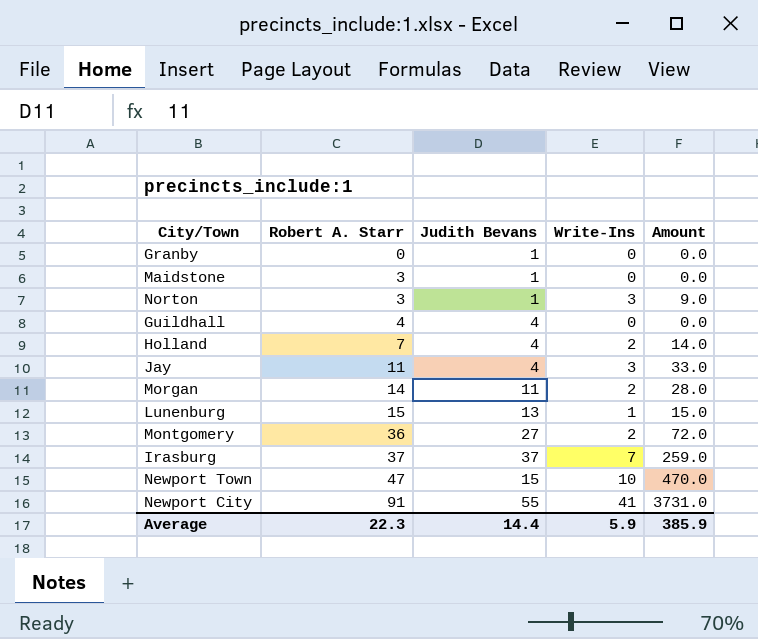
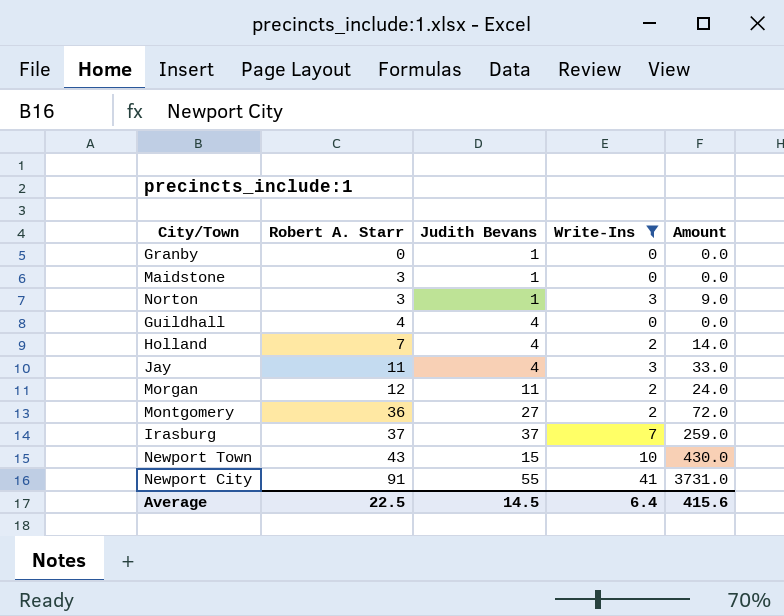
filter: none -> Write-Ins != 1
Morgan | Robert A. Starr: 14 -> 12
Morgan | Amount: 28.0 -> 24.0
Newport Town | Robert A. Starr: 47 -> 43
Newport Town | Amount: 470.0 -> 430.0
Average | Robert A. Starr: 22.3 -> 22.5
Average | Judith Bevans: 14.4 -> 14.5
Average | Write-Ins: 5.9 -> 6.4
Average | Amount: 385.9 -> 415.6

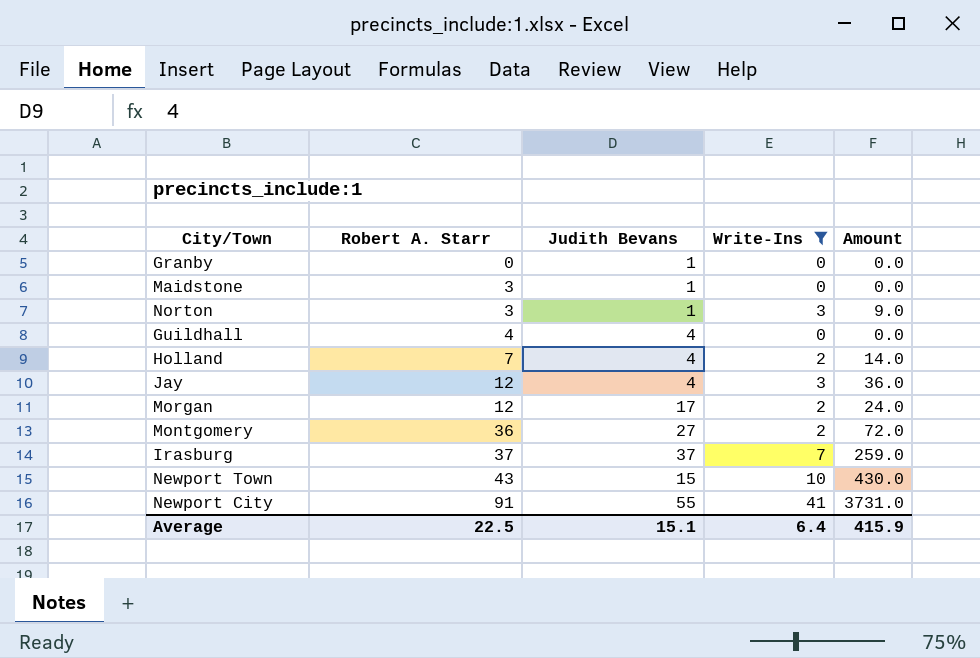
Jay | Robert A. Starr: 11 -> 12
Jay | Amount: 33.0 -> 36.0
Morgan | Judith Bevans: 11 -> 17
Average | Judith Bevans: 14.5 -> 15.1
Average | Amount: 415.6 -> 415.9

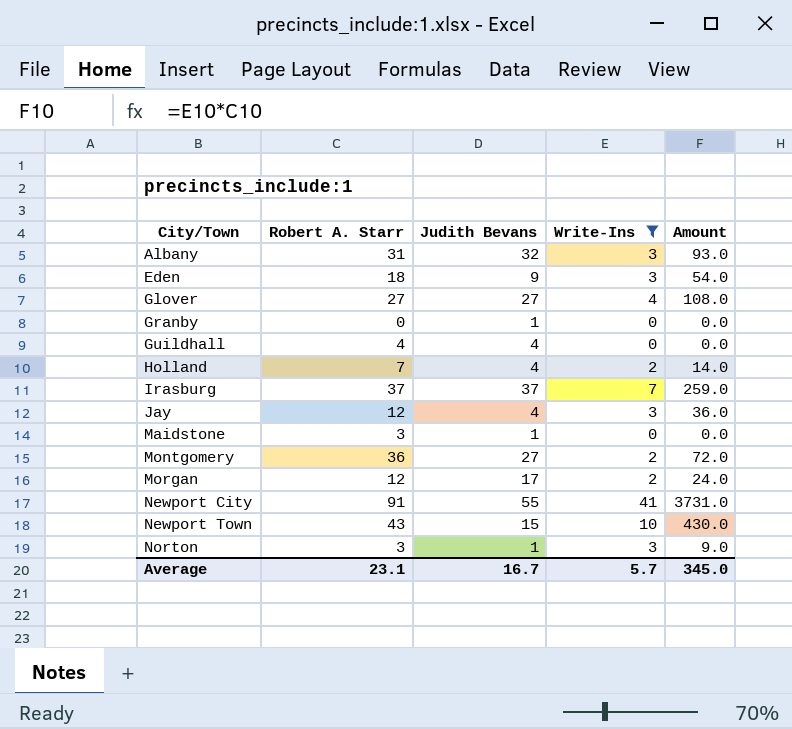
row order: Robert A. Starr ascending -> City/Town ascending
row Albany: none -> 31 | 32 | 3 | 93.0
row Eden: none -> 18 | 9 | 3 | 54.0
row Glover: none -> 27 | 27 | 4 | 108.0
Average | Robert A. Starr: 22.5 -> 23.1
Average | Judith Bevans: 15.1 -> 16.7
Average | Write-Ins: 6.4 -> 5.7
Average | Amount: 415.9 -> 345.0

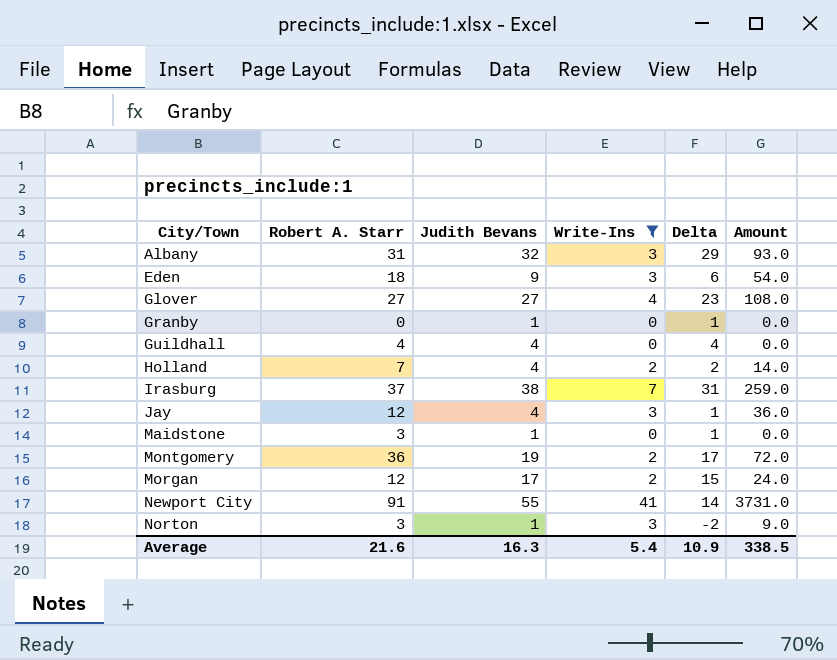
column Delta | formula: none -> [Judith Bevans] - [Write-Ins]
row Newport Town: 43 | 15 | 10 | 430.0 -> none
Irasburg | Judith Bevans: 37 -> 38
Montgomery | Judith Bevans: 27 -> 19
Average | Robert A. Starr: 23.1 -> 21.6
Average | Judith Bevans: 16.7 -> 16.3
Average | Write-Ins: 5.7 -> 5.4
Average | Amount: 345.0 -> 338.5

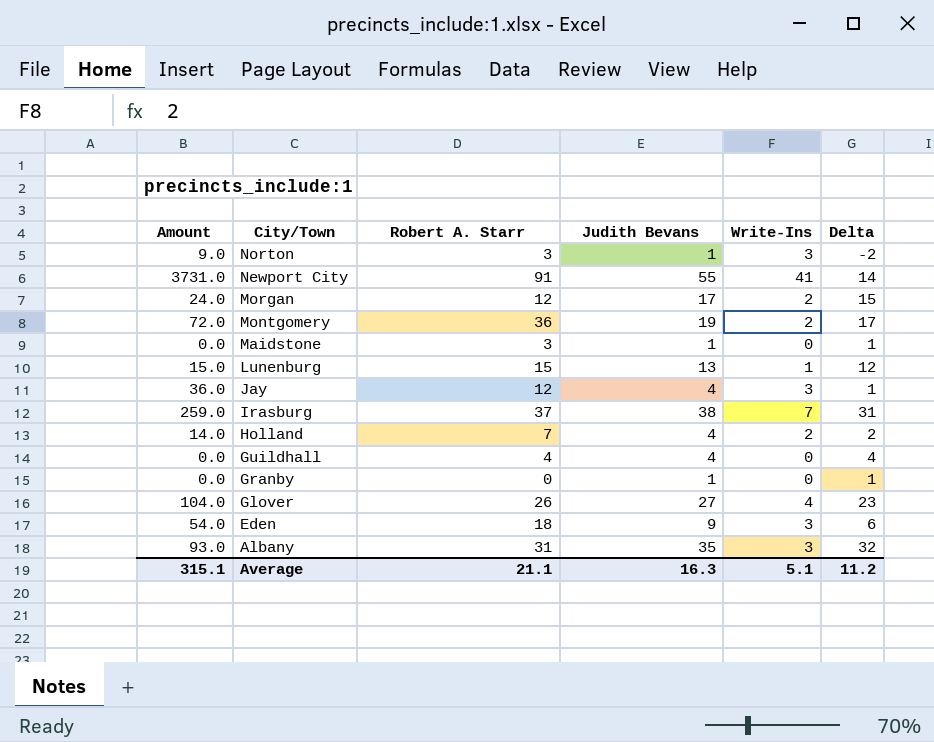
filter: Write-Ins != 1 -> none
row order: City/Town ascending -> City/Town descending
column Amount | position: 6 -> 1
Glover | Amount: 108.0 -> 104.0
Glover | Robert A. Starr: 27 -> 26
Albany | Judith Bevans: 32 -> 35
Albany | Delta: 29 -> 32
Average | Amount: 338.5 -> 315.1
Average | Robert A. Starr: 21.6 -> 21.1
Average | Write-Ins: 5.4 -> 5.1
Average | Delta: 10.9 -> 11.2

